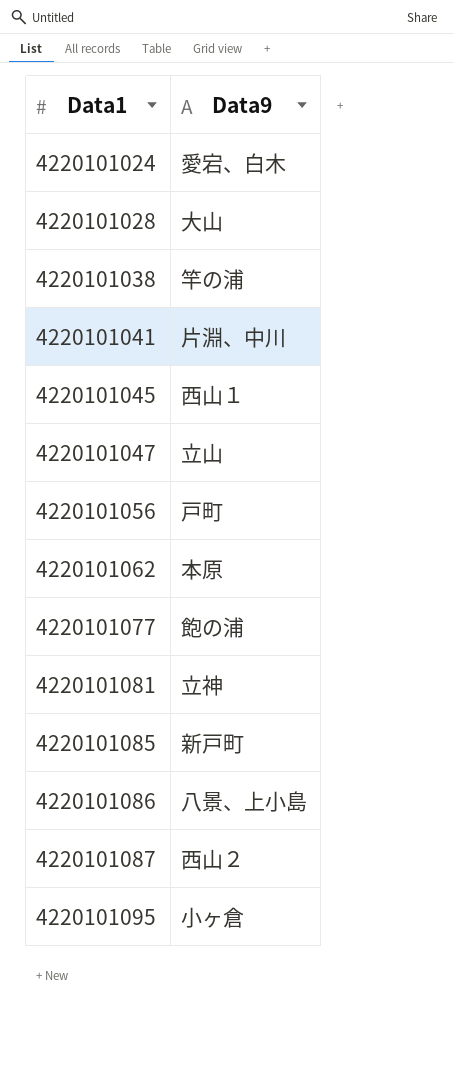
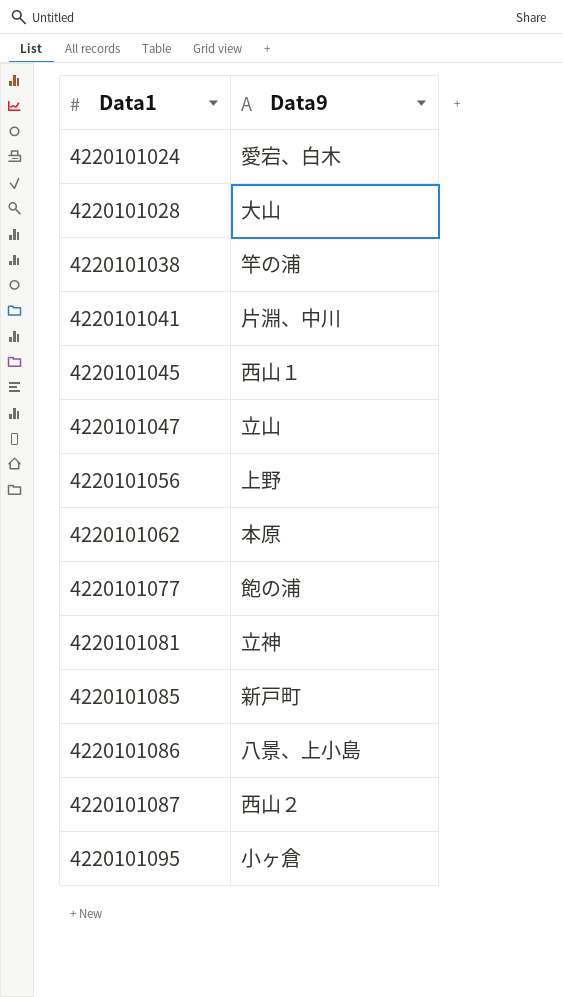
4220101056 | Data9: 戸町 -> 上野

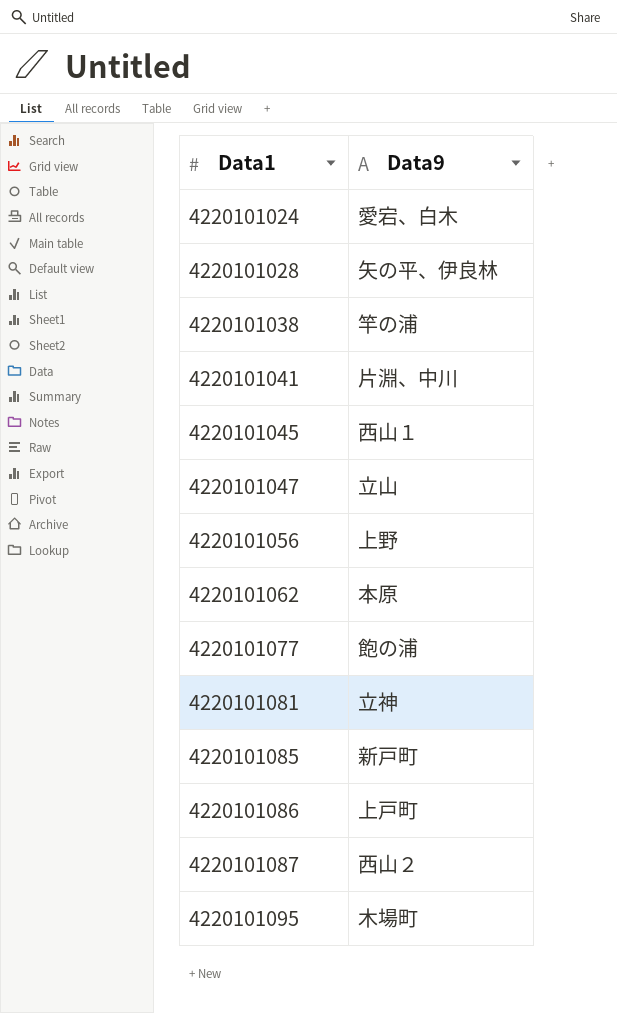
4220101028 | Data9: 大山 -> 矢の平、伊良林
4220101086 | Data9: 八景、上小島 -> 上戸町
4220101095 | Data9: 小ヶ倉 -> 木場町

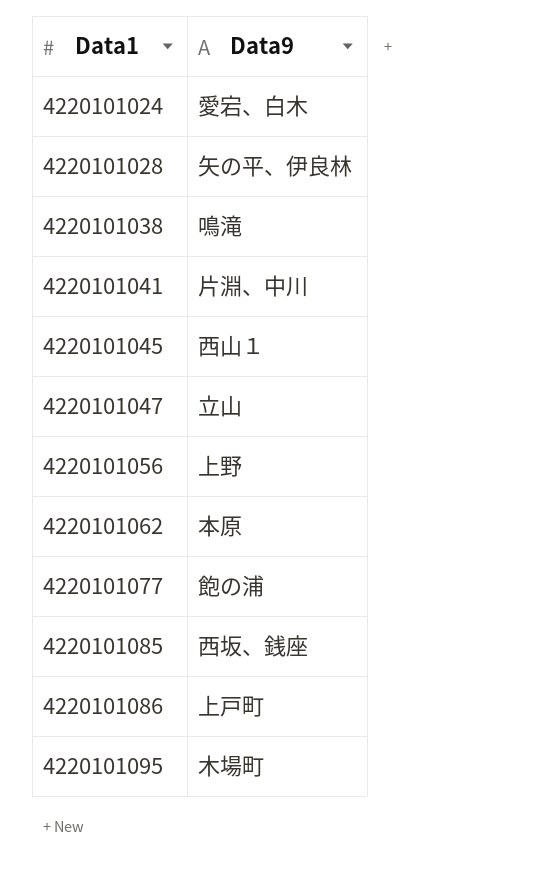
row 4220101081: 立神 -> none
row 4220101087: 西山２ -> none
4220101038 | Data9: 竿の浦 -> 鳴滝
4220101085 | Data9: 新戸町 -> 西坂、銭座

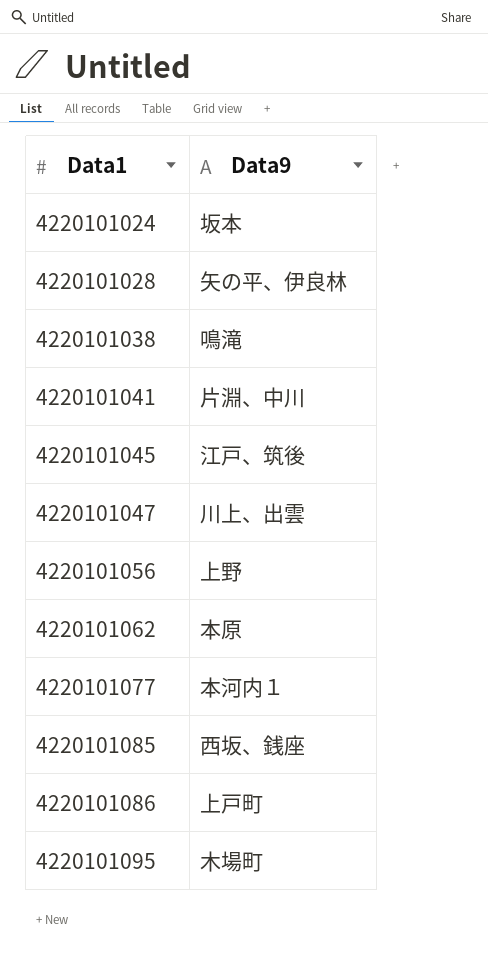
4220101024 | Data9: 愛宕、白木 -> 坂本
4220101045 | Data9: 西山１ -> 江戸、筑後
4220101047 | Data9: 立山 -> 川上、出雲
4220101077 | Data9: 飽の浦 -> 本河内１

